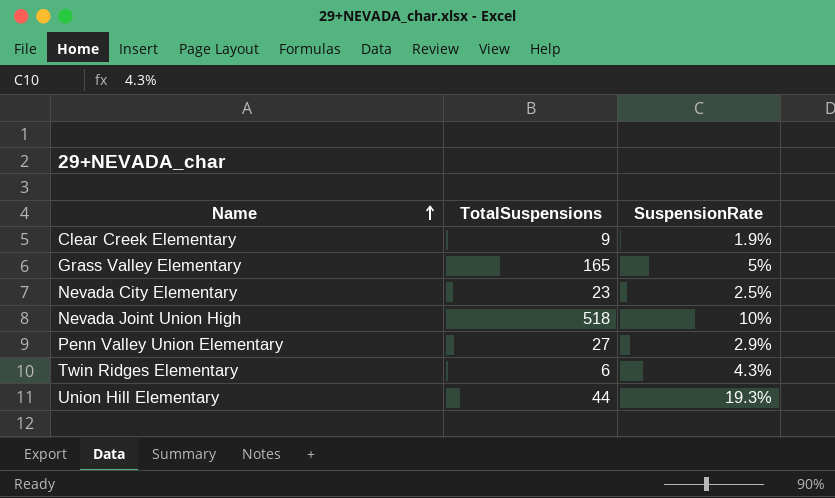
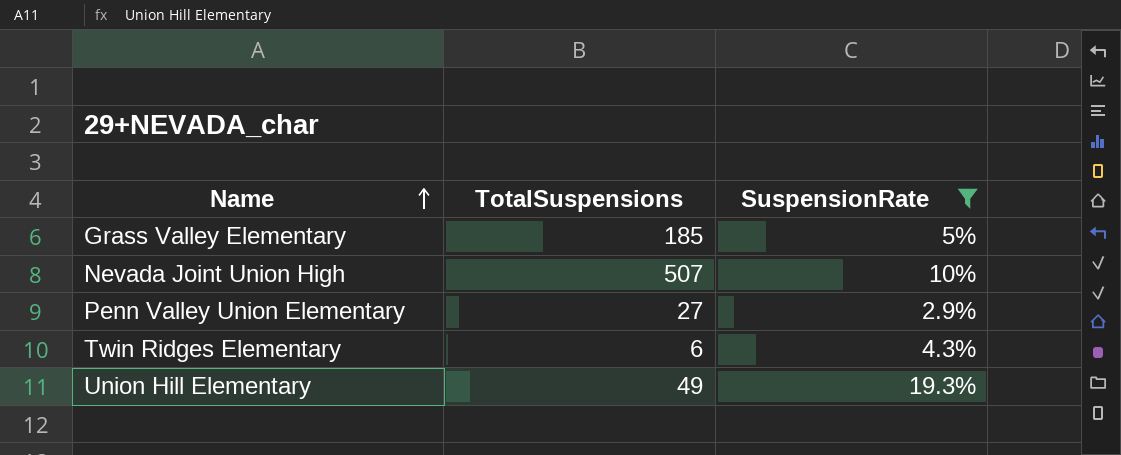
filter: none -> SuspensionRate >= 2.9%
Grass Valley Elementary | TotalSuspensions: 165 -> 185
Nevada Joint Union High | TotalSuspensions: 518 -> 507
Union Hill Elementary | TotalSuspensions: 44 -> 49

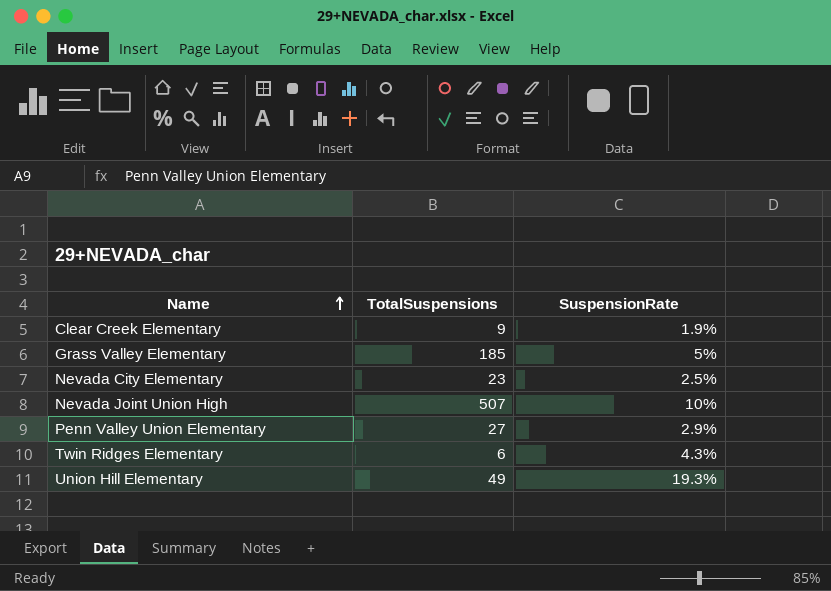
filter: SuspensionRate >= 2.9% -> none

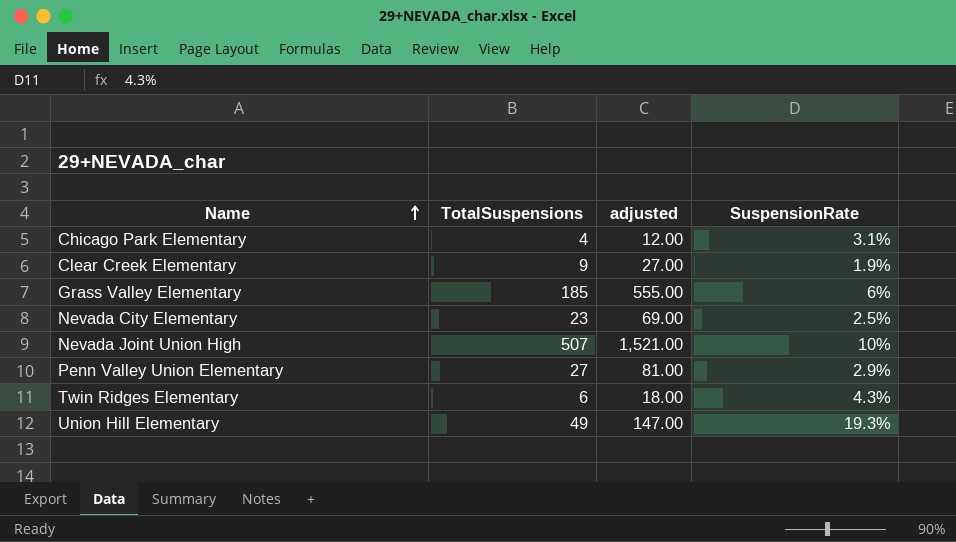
column adjusted | formula: none -> [TotalSuspensions] * 3
row Chicago Park Elementary: none -> 4 | 12.00 | 3.1%
Grass Valley Elementary | SuspensionRate: 5% -> 6%

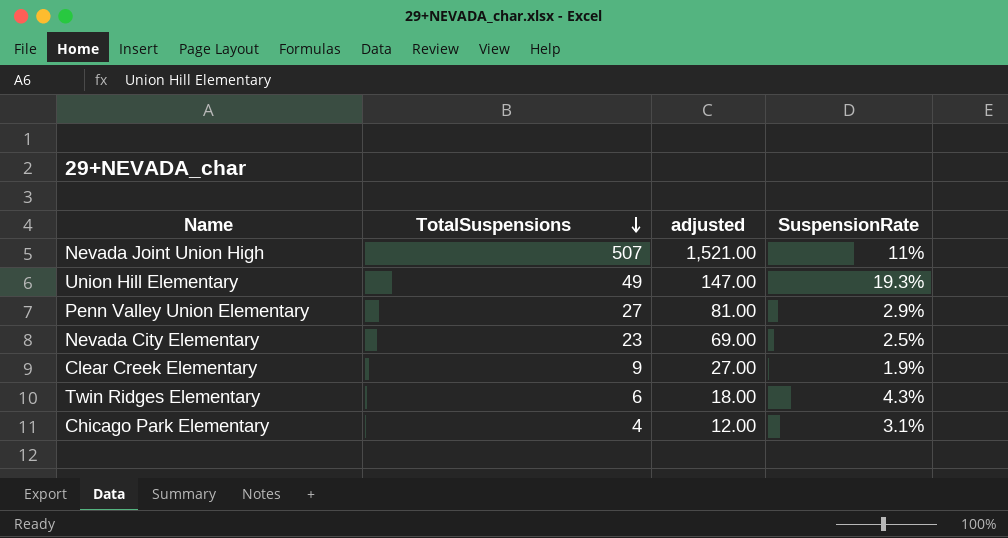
row order: Name ascending -> TotalSuspensions descending
row Grass Valley Elementary: 185 | 555.00 | 6% -> none
Nevada Joint Union High | SuspensionRate: 10% -> 11%

